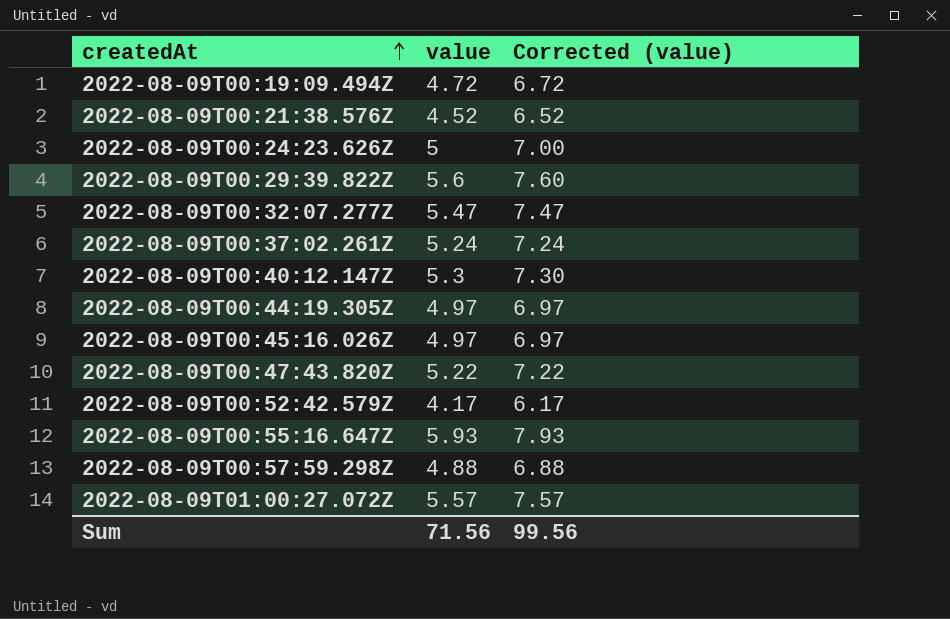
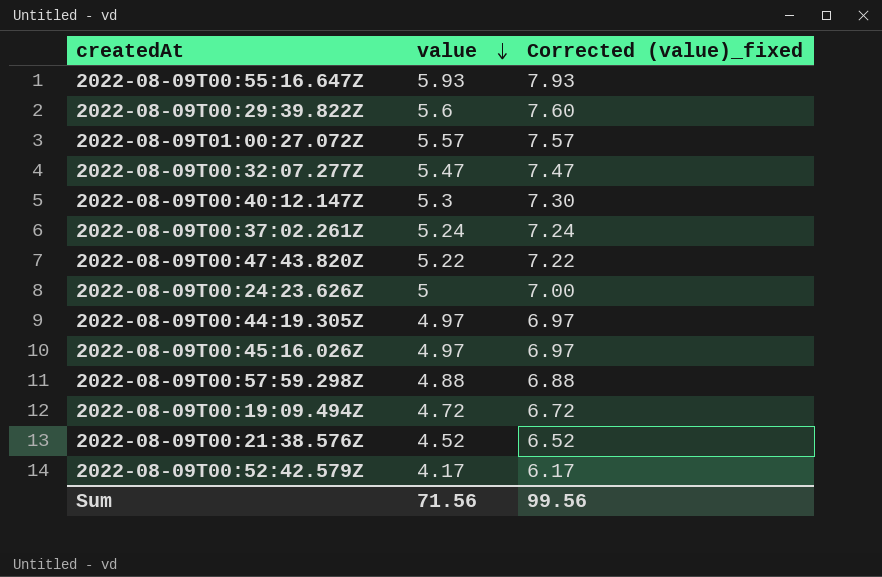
row order: createdAt ascending -> value descending
column name: Corrected (value) -> Corrected (value)_fixed

